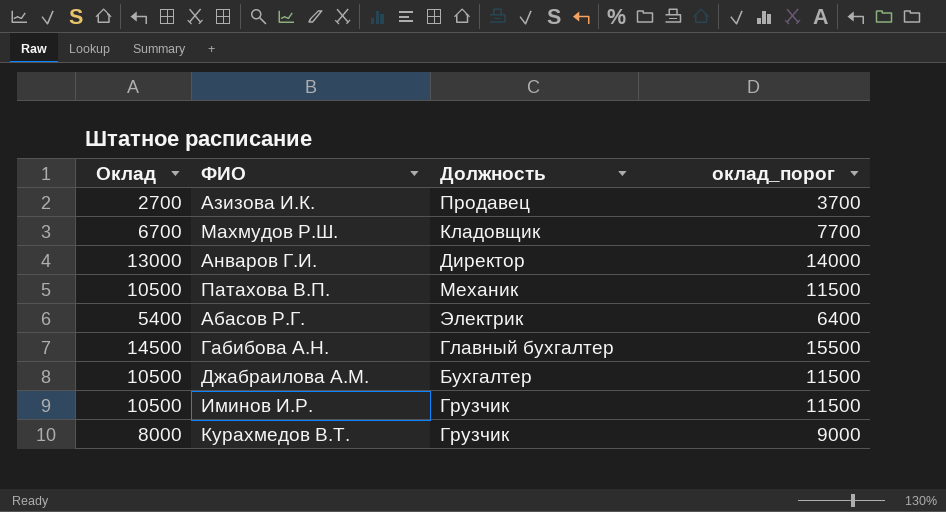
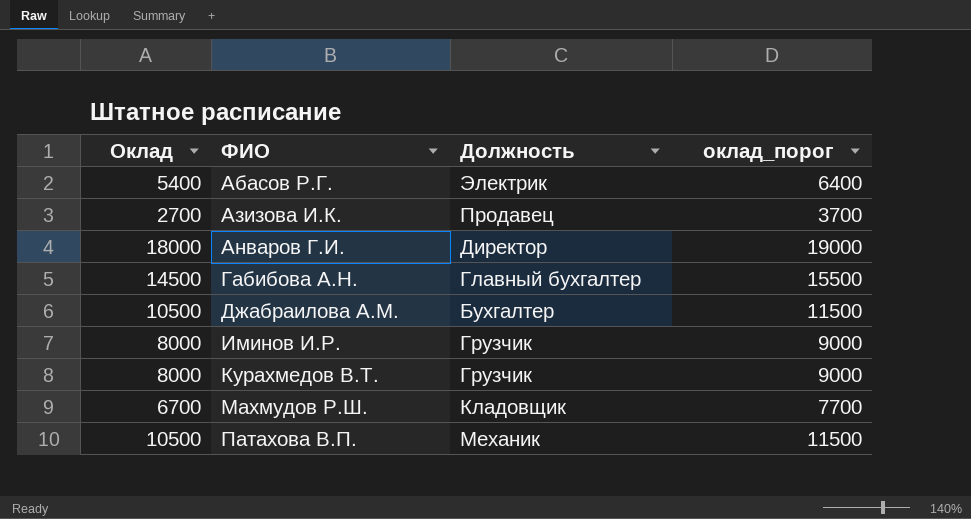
row order: none -> ФИО ascending
Анваров Г.И. | Оклад: 13000 -> 18000
Анваров Г.И. | оклад_порог: 14000 -> 19000
Иминов И.Р. | Оклад: 10500 -> 8000
Иминов И.Р. | оклад_порог: 11500 -> 9000

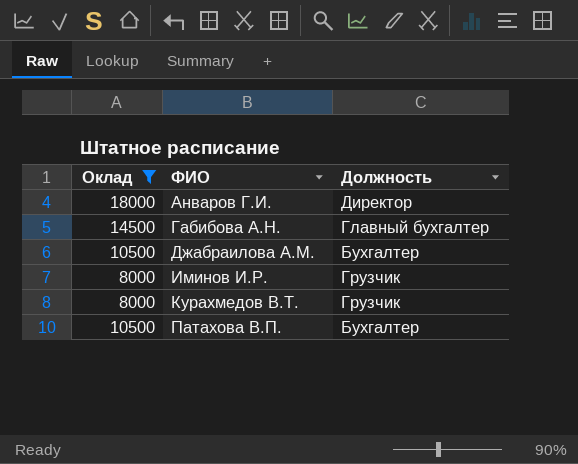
filter: none -> Оклад >= 8000
column оклад_порог | formula: [Оклад] + 1000 -> none
Патахова В.П. | Должность: Механик -> Бухгалтер

